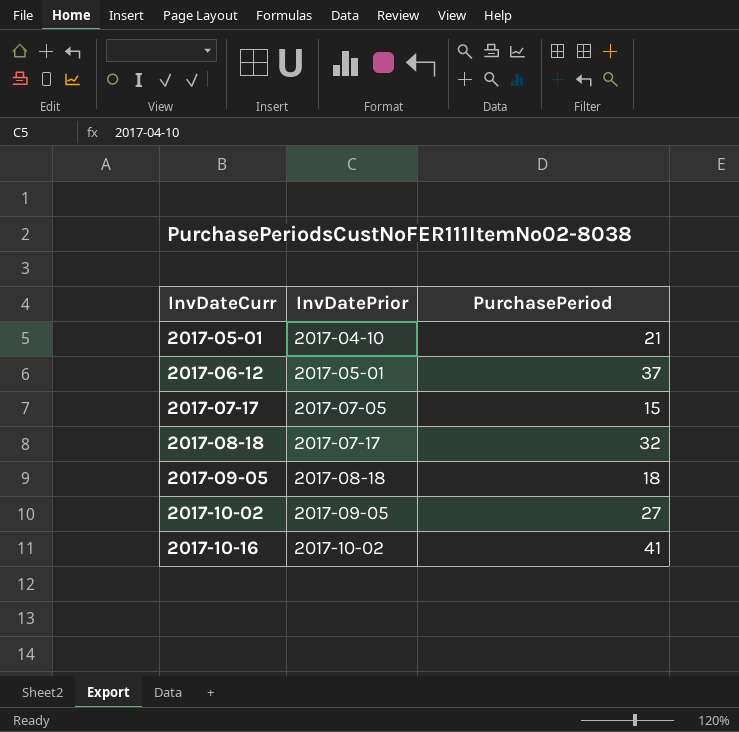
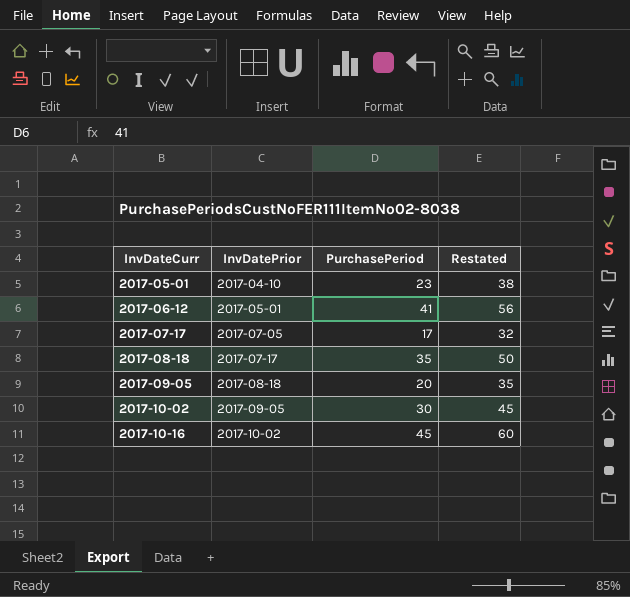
column Restated | formula: none -> [PurchasePeriod] + 15
2017-05-01 | PurchasePeriod: 21 -> 23
2017-06-12 | PurchasePeriod: 37 -> 41
2017-07-17 | PurchasePeriod: 15 -> 17
2017-08-18 | PurchasePeriod: 32 -> 35
2017-09-05 | PurchasePeriod: 18 -> 20
2017-10-02 | PurchasePeriod: 27 -> 30
2017-10-16 | PurchasePeriod: 41 -> 45

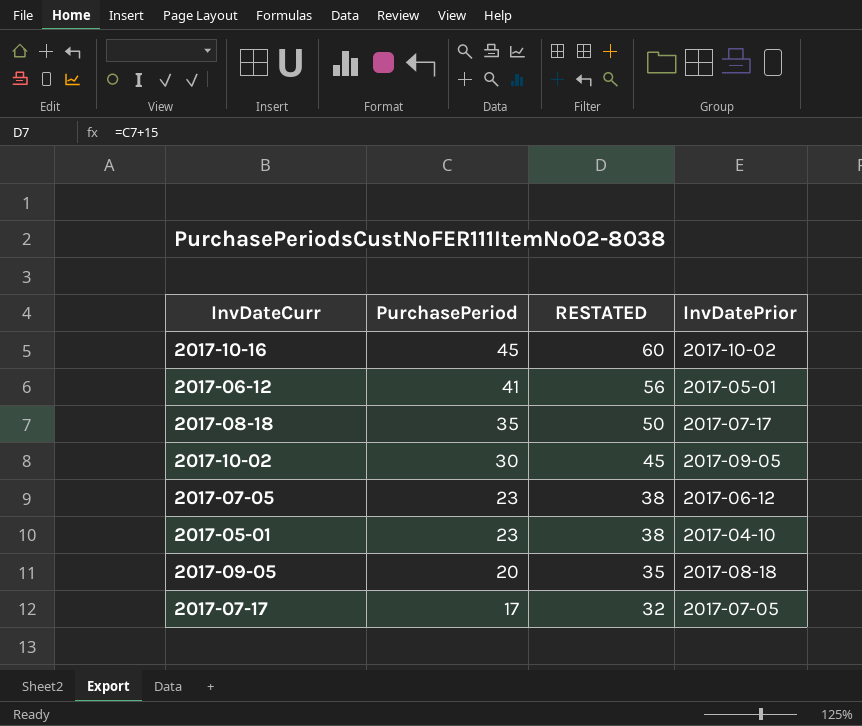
row order: InvDateCurr ascending -> PurchasePeriod descending
column name: Restated -> RESTATED
column InvDatePrior | position: 2 -> 4
row 2017-07-05: none -> 23 | 38 | 2017-06-12

